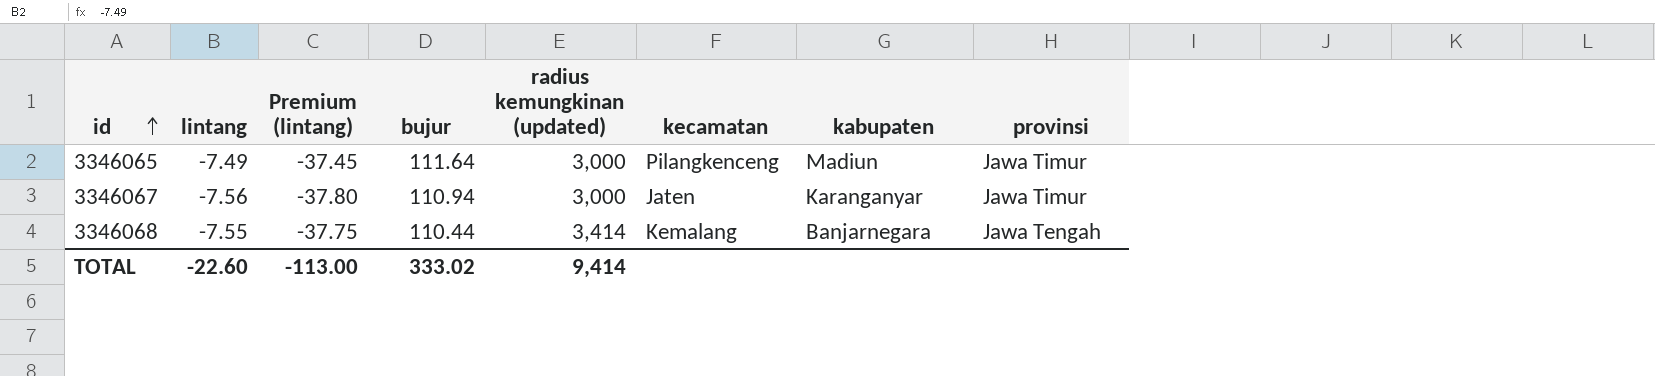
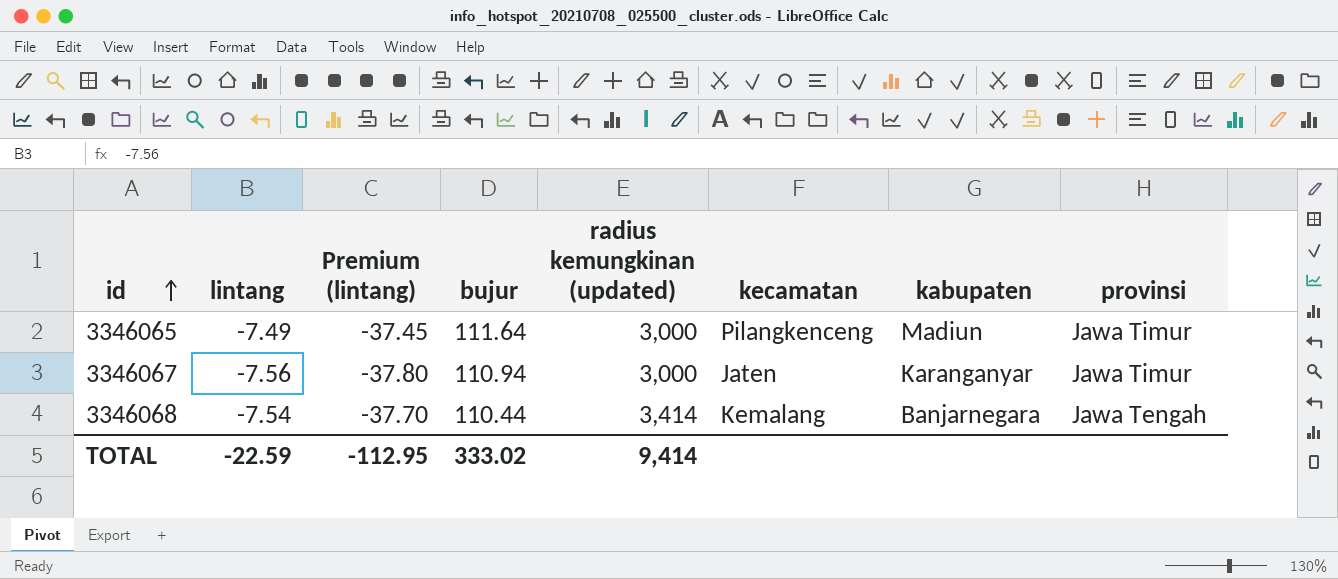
3346068 | lintang: -7.55 -> -7.54
3346068 | Premium (lintang): -37.75 -> -37.70
TOTAL | lintang: -22.60 -> -22.59
TOTAL | Premium (lintang): -113.00 -> -112.95

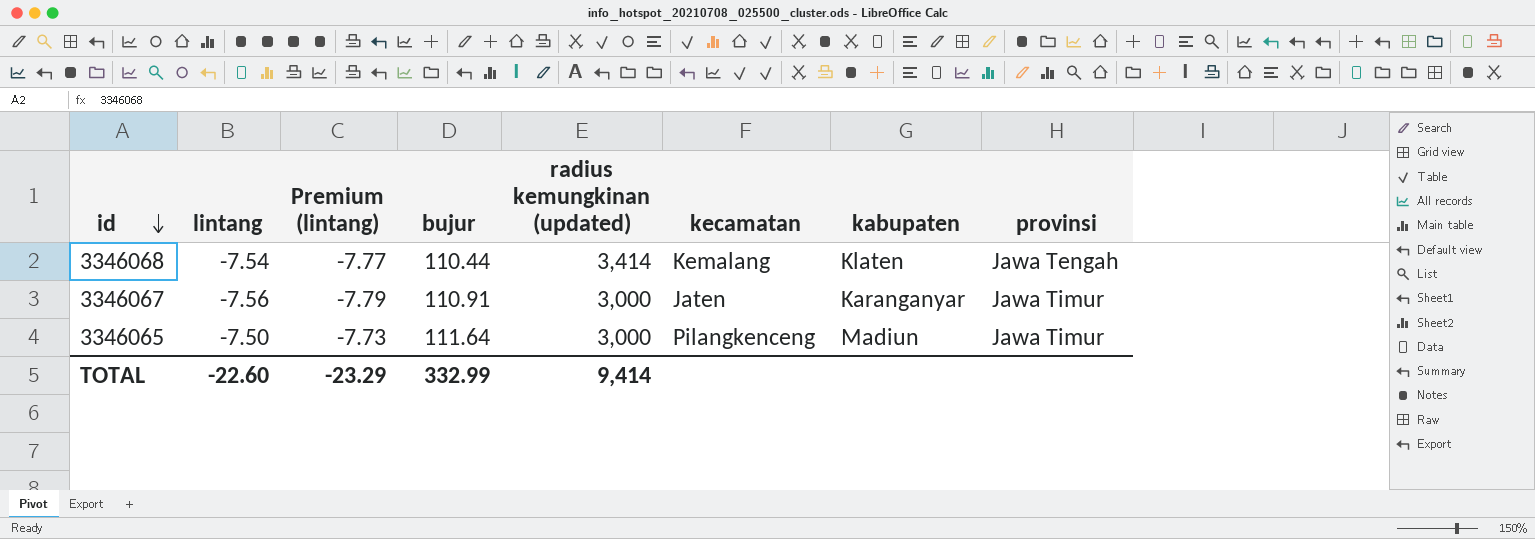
row order: id ascending -> id descending
column Premium (lintang) | formula: [lintang] * 5 -> [lintang] * 1.03
3346068 | kabupaten: Banjarnegara -> Klaten
3346067 | bujur: 110.94 -> 110.91
3346065 | lintang: -7.49 -> -7.50
TOTAL | lintang: -22.59 -> -22.60
TOTAL | Premium (lintang): -112.95 -> -23.29
TOTAL | bujur: 333.02 -> 332.99

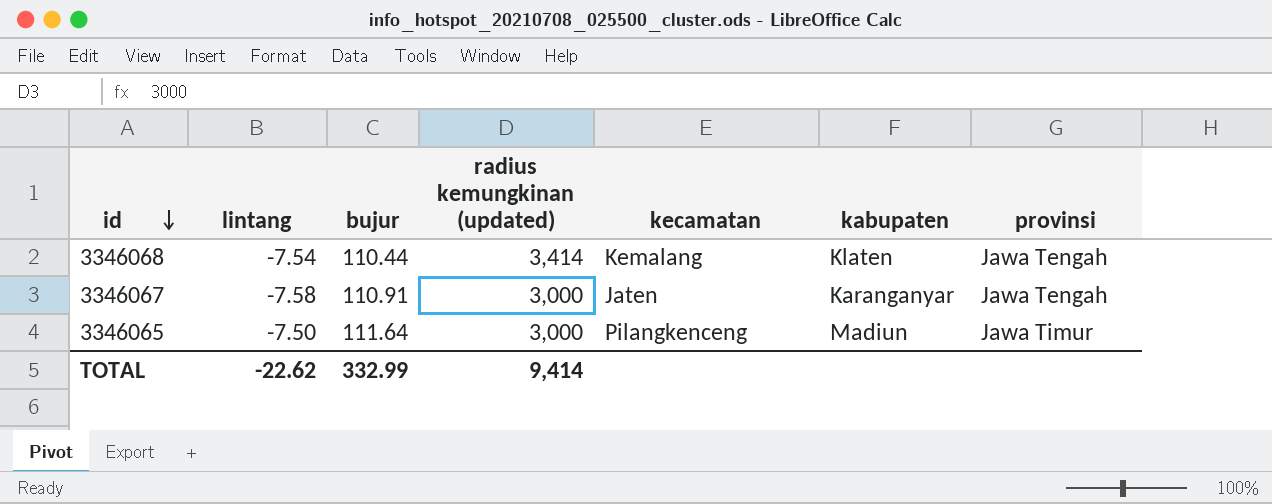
column Premium (lintang) | formula: [lintang] * 1.03 -> none
3346067 | lintang: -7.56 -> -7.58
3346067 | provinsi: Jawa Timur -> Jawa Tengah
TOTAL | lintang: -22.60 -> -22.62

